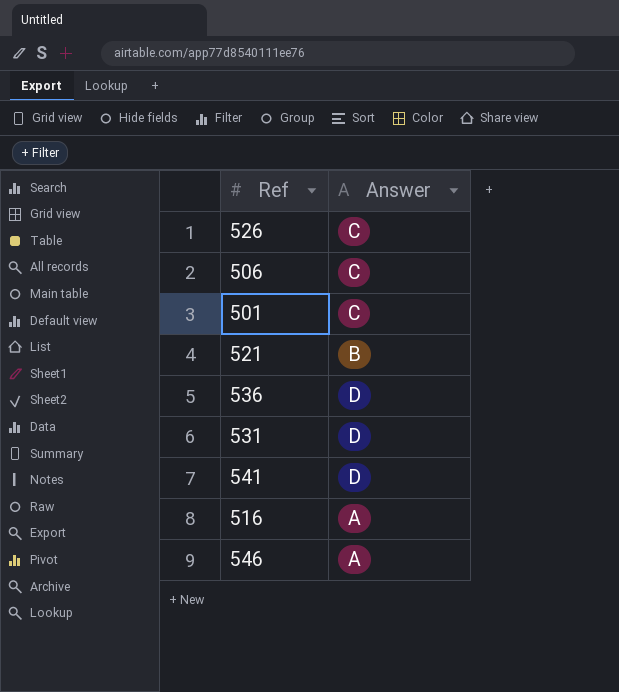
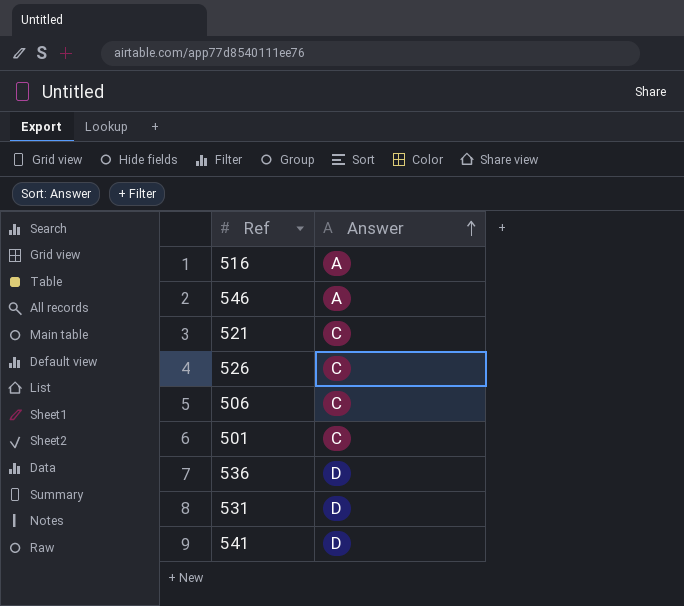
row order: none -> Answer ascending
521 | Answer: B -> C

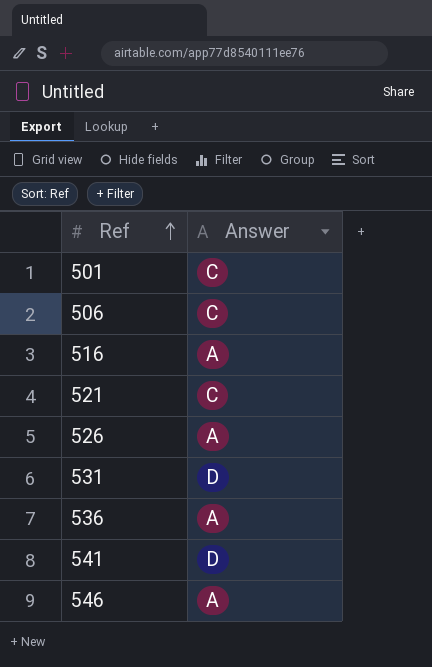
row order: Answer ascending -> Ref ascending
526 | Answer: C -> A
536 | Answer: D -> A

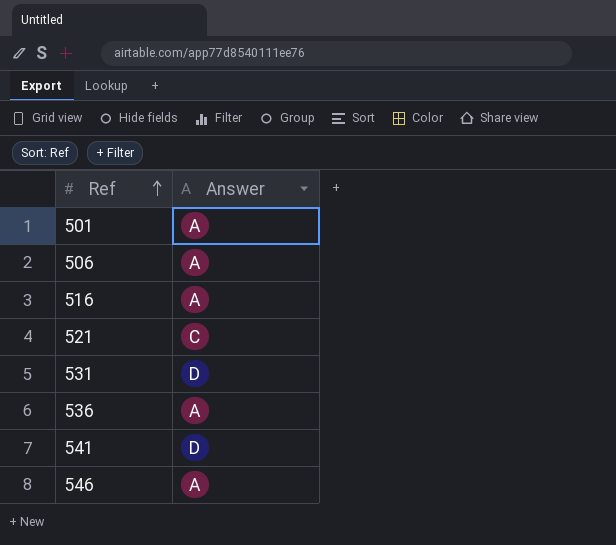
row 526: A -> none
501 | Answer: C -> A
506 | Answer: C -> A

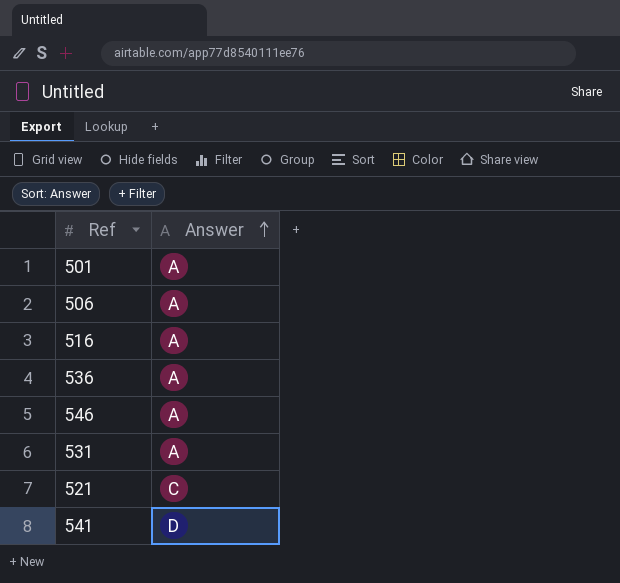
row order: Ref ascending -> Answer ascending
531 | Answer: D -> A

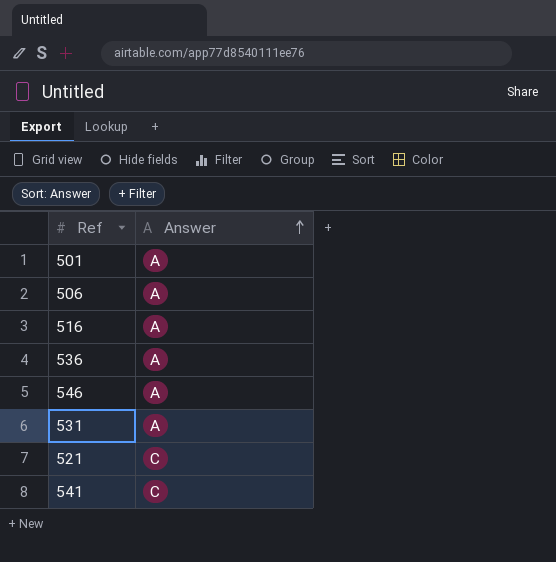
541 | Answer: D -> C

